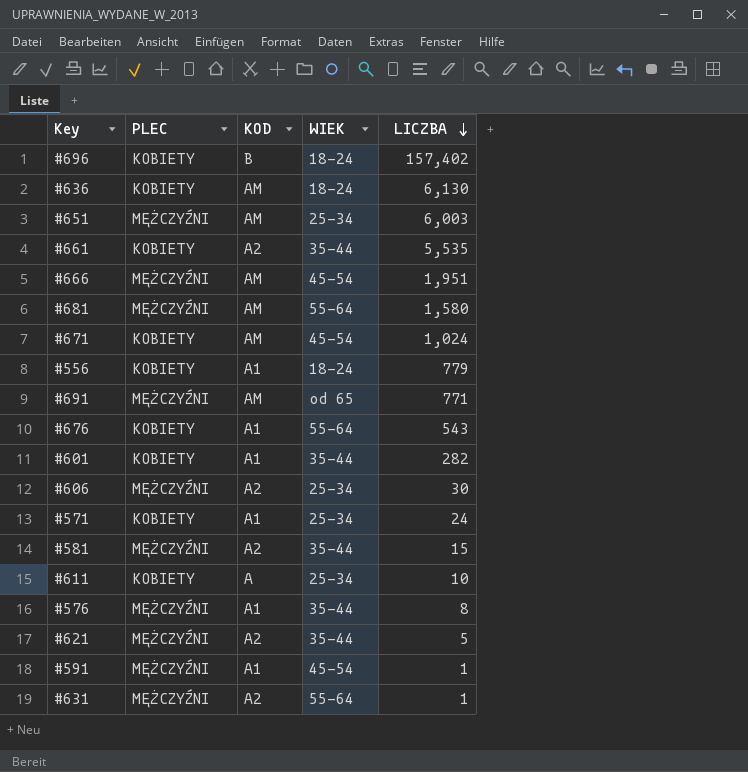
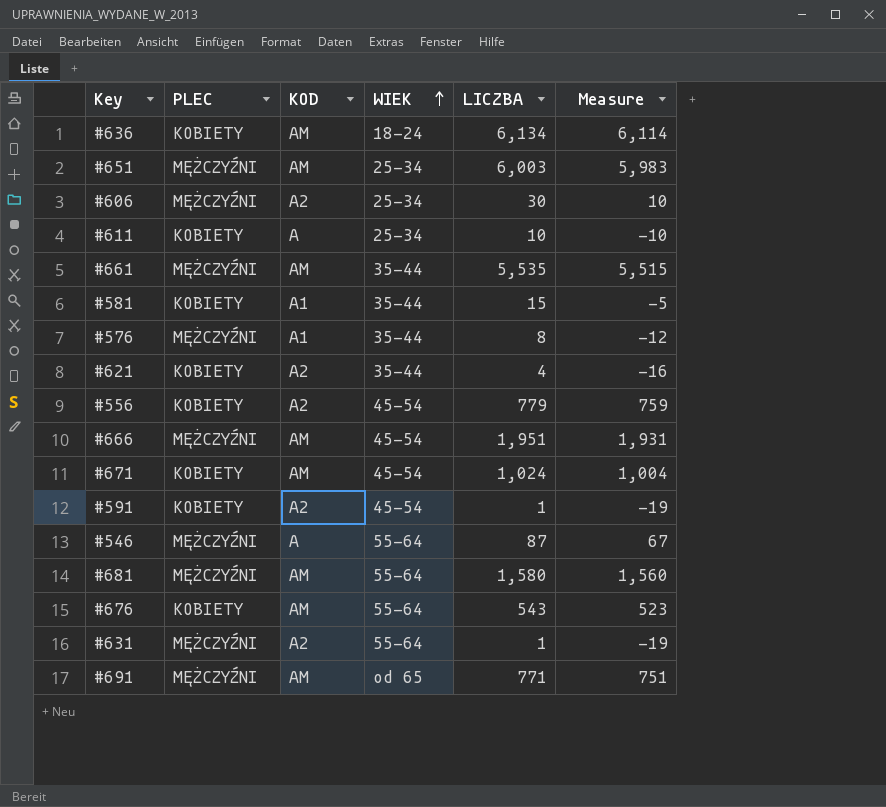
row order: LICZBA descending -> WIEK ascending
column Measure | formula: none -> [LICZBA] - 20
row #696: KOBIETY | B | 18-24 | 157,402 -> none
row #601: KOBIETY | A1 | 35-44 | 282 -> none
row #571: KOBIETY | A1 | 25-34 | 24 -> none
#636 | LICZBA: 6,130 -> 6,134
#661 | PLEC: KOBIETY -> MĘŻCZYŹNI
#661 | KOD: A2 -> AM
#581 | PLEC: MĘŻCZYŹNI -> KOBIETY
#581 | KOD: A2 -> A1
#621 | PLEC: MĘŻCZYŹNI -> KOBIETY
#621 | LICZBA: 5 -> 4
#556 | KOD: A1 -> A2
#556 | WIEK: 18-24 -> 45-54
#591 | PLEC: MĘŻCZYŹNI -> KOBIETY
#591 | KOD: A1 -> A2
row #546: none -> MĘŻCZYŹNI | A | 55-64 | 87 | 67
#676 | KOD: A1 -> AM

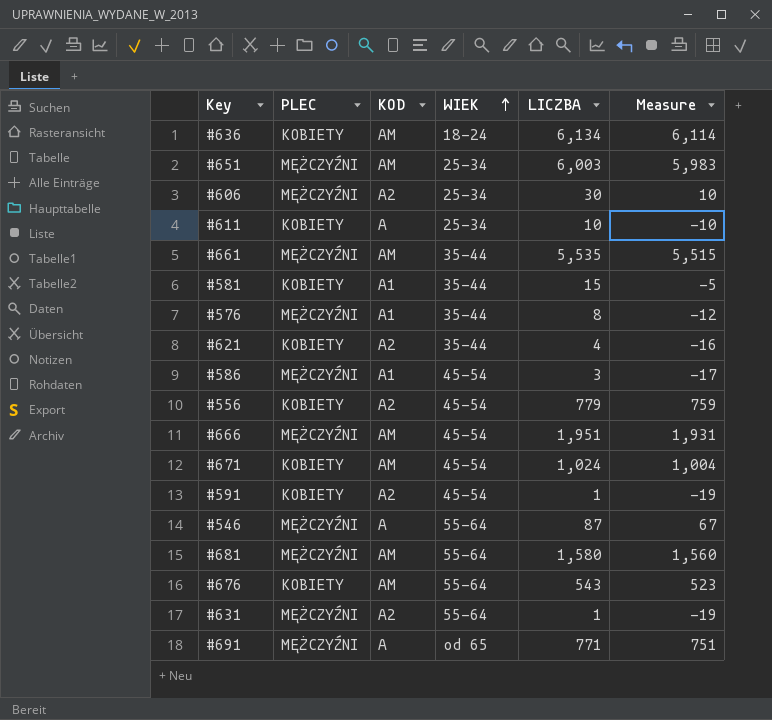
row #586: none -> MĘŻCZYŹNI | A1 | 45-54 | 3 | -17
#691 | KOD: AM -> A

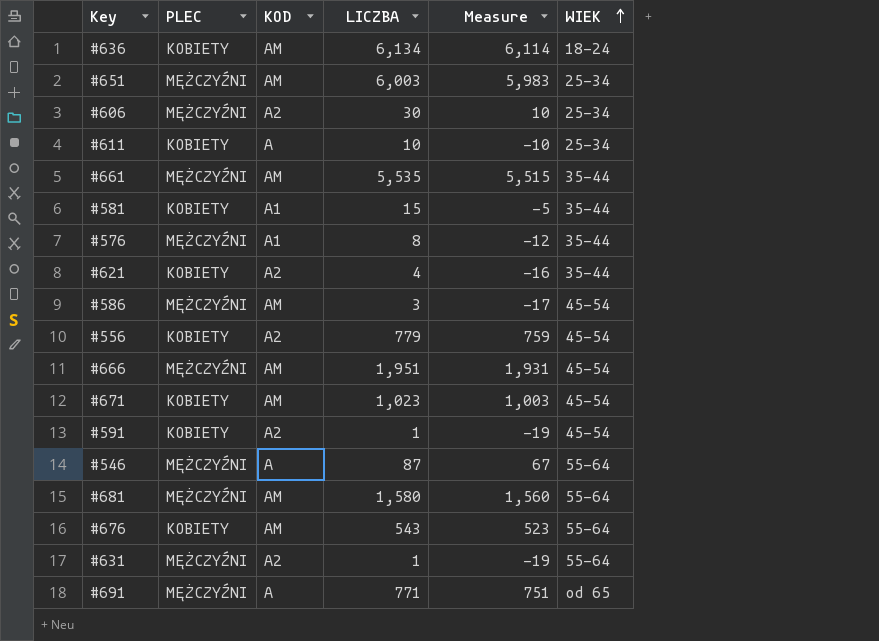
column WIEK | position: 4 -> 6
#586 | KOD: A1 -> AM
#671 | LICZBA: 1,024 -> 1,023
#671 | Measure: 1,004 -> 1,003

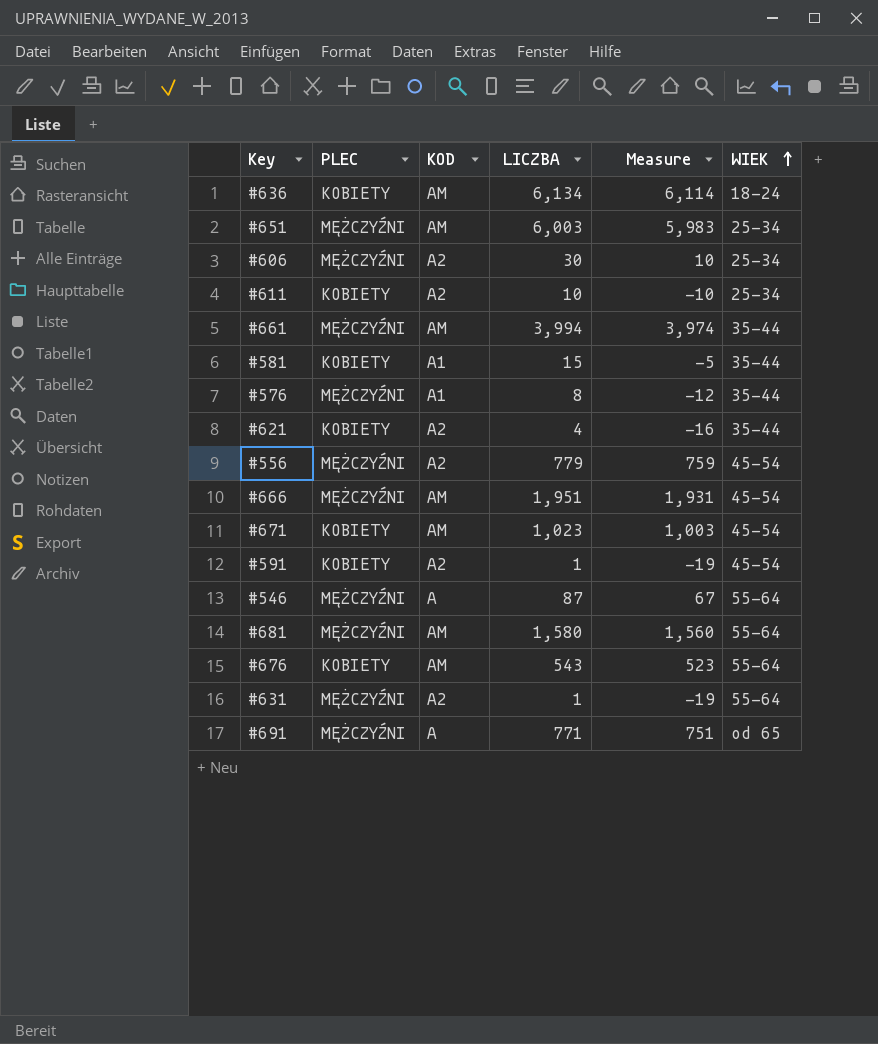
row #586: MĘŻCZYŹNI | AM | 3 | -17 | 45-54 -> none
#611 | KOD: A -> A2
#661 | LICZBA: 5,535 -> 3,994
#661 | Measure: 5,515 -> 3,974
#556 | PLEC: KOBIETY -> MĘŻCZYŹNI

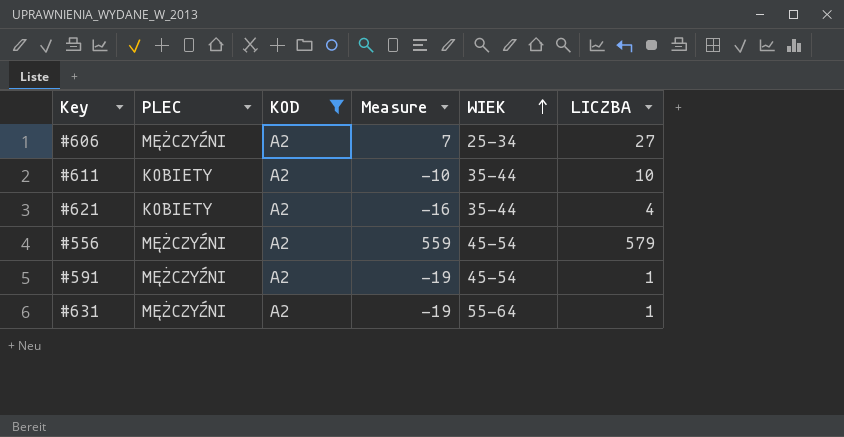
filter: none -> KOD = A2
column LICZBA | position: 4 -> 6
#606 | Measure: 10 -> 7
#606 | LICZBA: 30 -> 27
#611 | WIEK: 25-34 -> 35-44
#556 | Measure: 759 -> 559
#556 | LICZBA: 779 -> 579
#591 | PLEC: KOBIETY -> MĘŻCZYŹNI

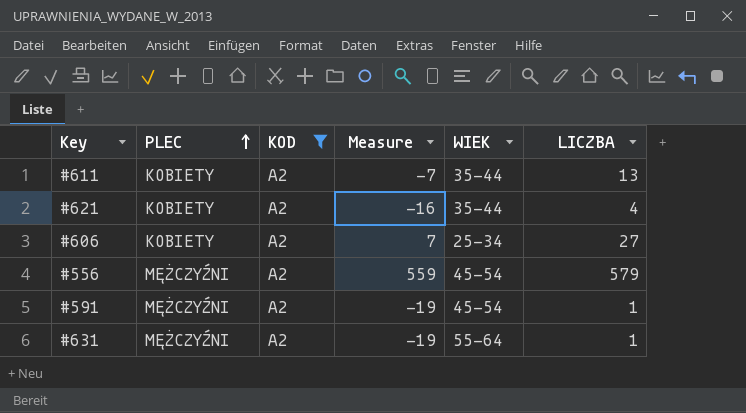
row order: WIEK ascending -> PLEC ascending
#611 | Measure: -10 -> -7
#611 | LICZBA: 10 -> 13
#606 | PLEC: MĘŻCZYŹNI -> KOBIETY

